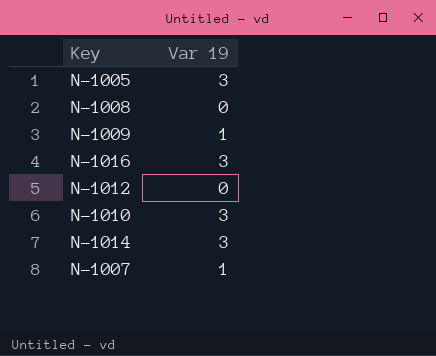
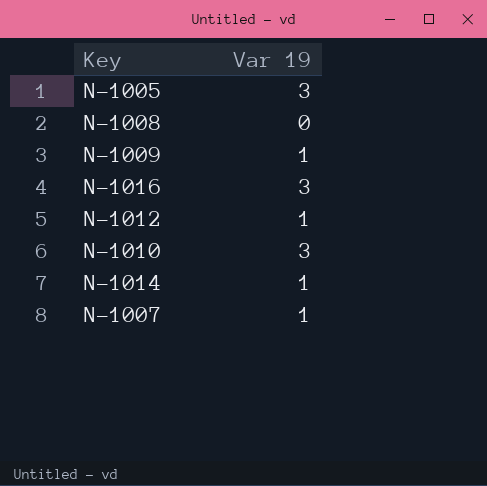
N-1012 | Var 19: 0 -> 1
N-1014 | Var 19: 3 -> 1

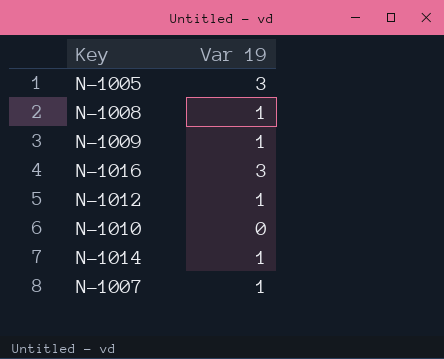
N-1008 | Var 19: 0 -> 1
N-1010 | Var 19: 3 -> 0

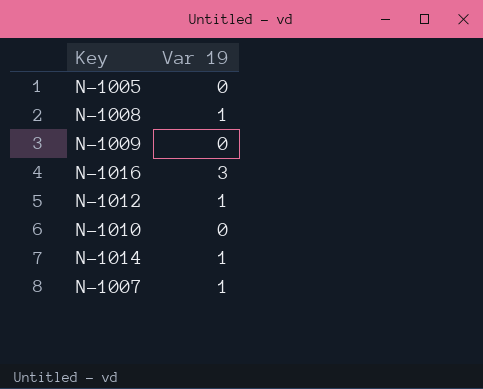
N-1005 | Var 19: 3 -> 0
N-1009 | Var 19: 1 -> 0

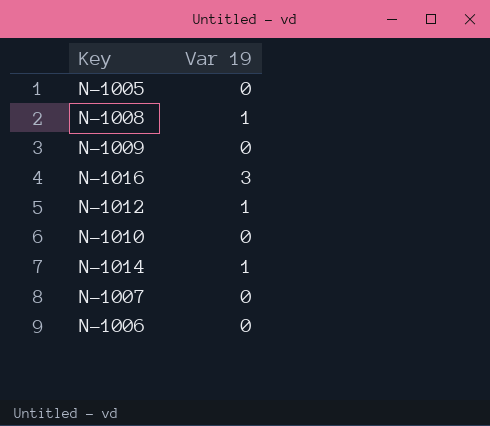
N-1007 | Var 19: 1 -> 0
row N-1006: none -> 0

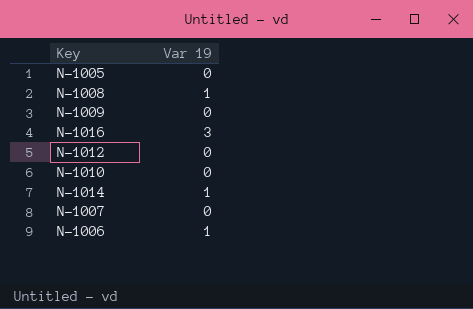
N-1012 | Var 19: 1 -> 0
N-1006 | Var 19: 0 -> 1

